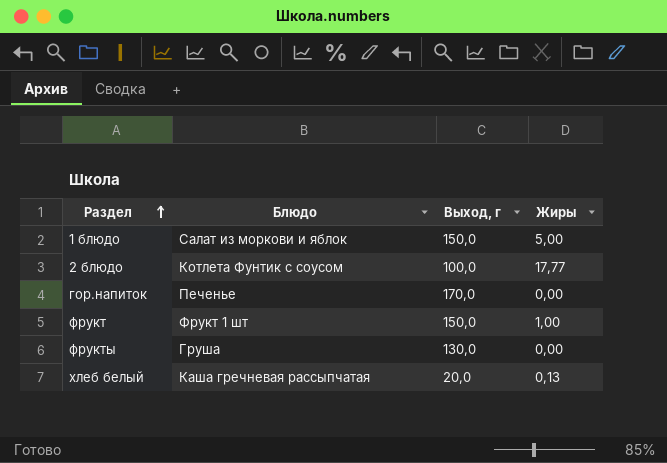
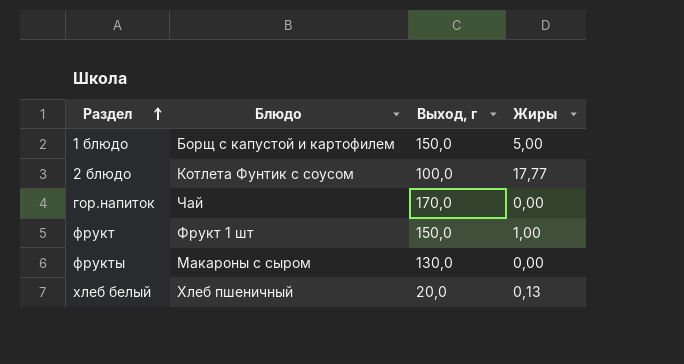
1 блюдо | Блюдо: Салат из моркови и яблок -> Борщ с капустой и картофилем
гор.напиток | Блюдо: Печенье -> Чай
фрукты | Блюдо: Груша -> Макароны с сыром
хлеб белый | Блюдо: Каша гречневая рассыпчатая -> Хлеб пшеничный

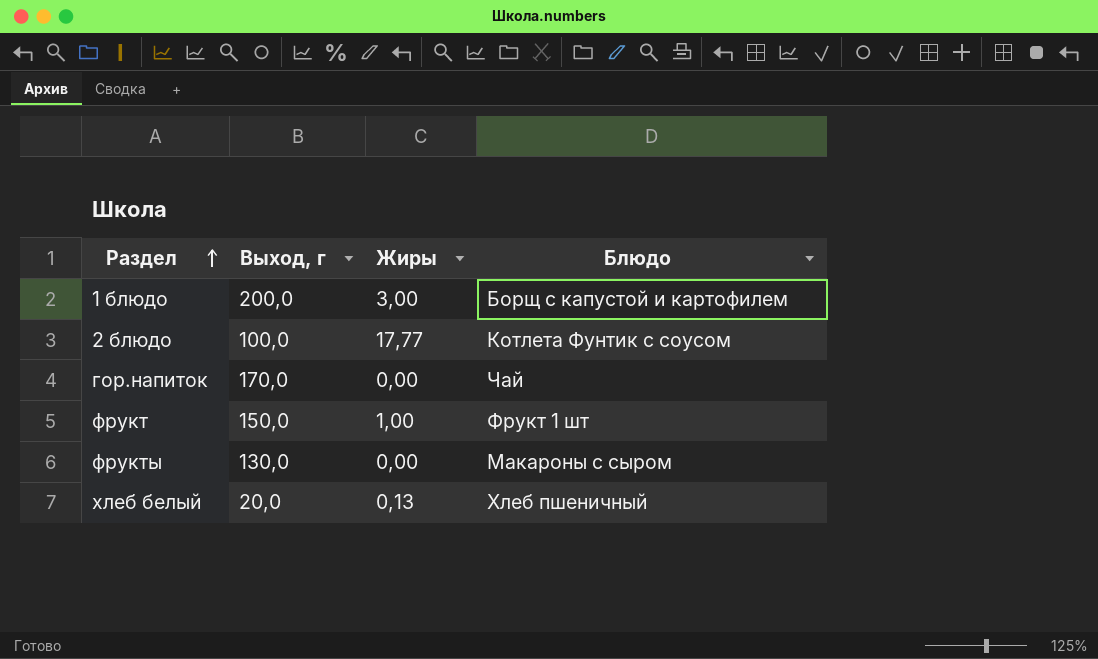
column Блюдо | position: 2 -> 4
1 блюдо | Выход, г: 150,0 -> 200,0
1 блюдо | Жиры: 5,00 -> 3,00

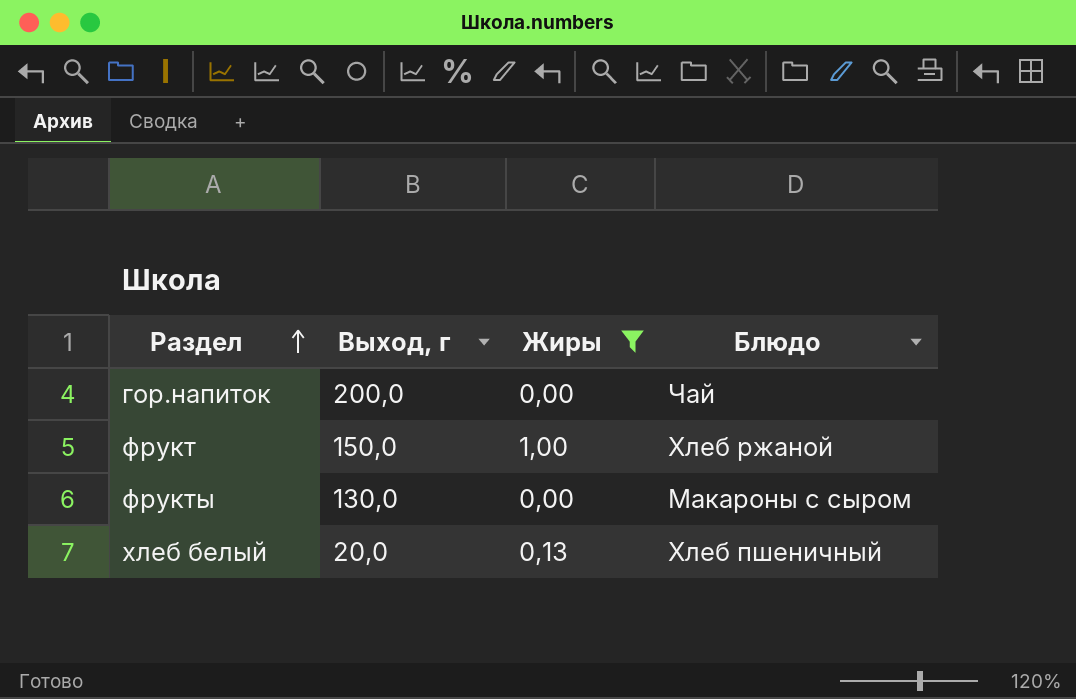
filter: none -> Жиры <= 1,00
гор.напиток | Выход, г: 170,0 -> 200,0
фрукт | Блюдо: Фрукт 1 шт -> Хлеб ржаной

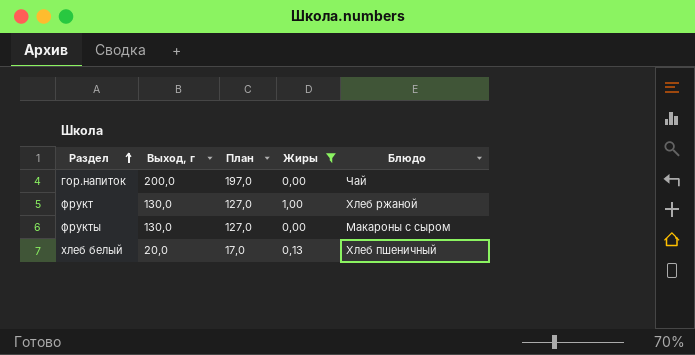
column План | formula: none -> [Выход, г] - 3
фрукт | Выход, г: 150,0 -> 130,0

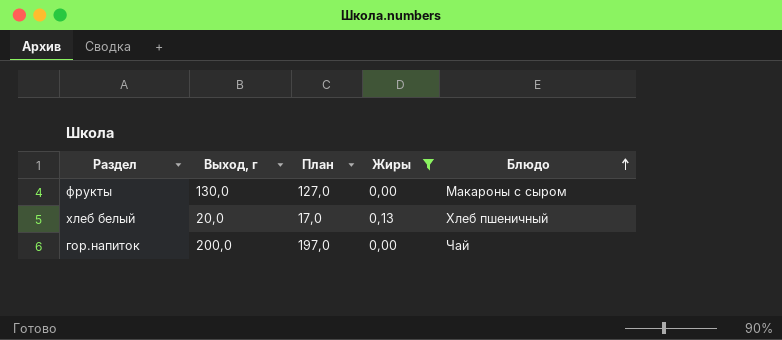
row order: Раздел ascending -> Блюдо ascending
row фрукт: 130,0 | 127,0 | 1,00 | Хлеб ржаной -> none

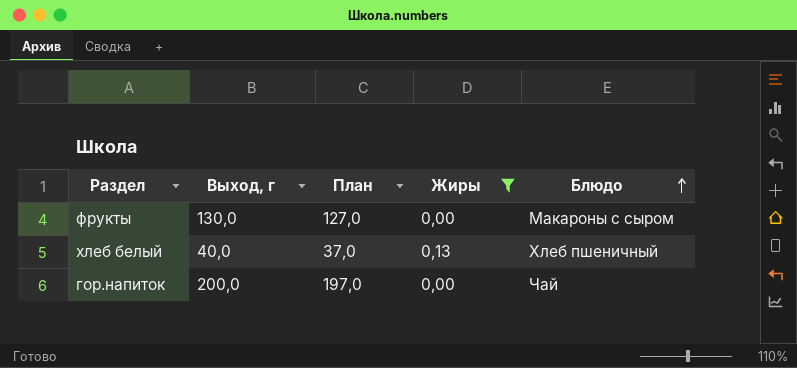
хлеб белый | Выход, г: 20,0 -> 40,0
хлеб белый | План: 17,0 -> 37,0

